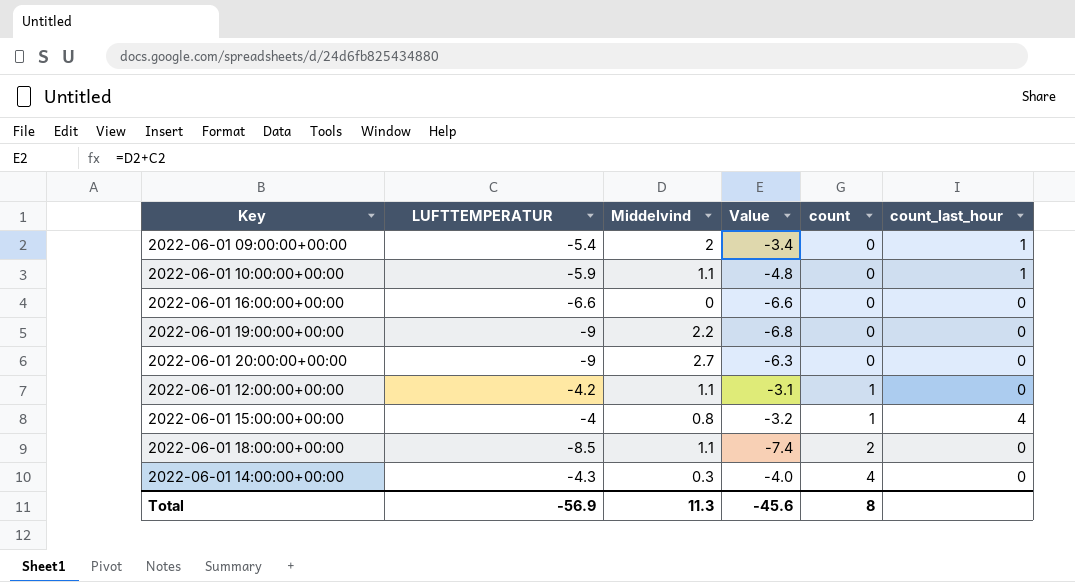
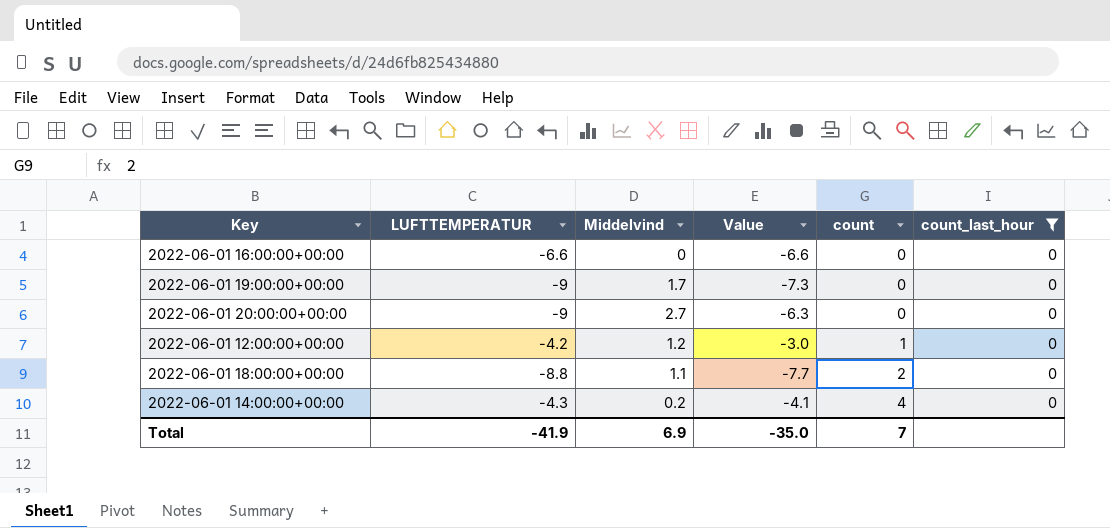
filter: none -> count_last_hour = 0
2022-06-01 19:00:00+00:00 | Middelvind: 2.2 -> 1.7
2022-06-01 19:00:00+00:00 | Value: -6.8 -> -7.3
2022-06-01 12:00:00+00:00 | Middelvind: 1.1 -> 1.2
2022-06-01 12:00:00+00:00 | Value: -3.1 -> -3.0
2022-06-01 18:00:00+00:00 | LUFTTEMPERATUR: -8.5 -> -8.8
2022-06-01 18:00:00+00:00 | Value: -7.4 -> -7.7
2022-06-01 14:00:00+00:00 | Middelvind: 0.3 -> 0.2
2022-06-01 14:00:00+00:00 | Value: -4.0 -> -4.1
Total | LUFTTEMPERATUR: -56.9 -> -41.9
Total | Middelvind: 11.3 -> 6.9
Total | Value: -45.6 -> -35.0
Total | count: 8 -> 7

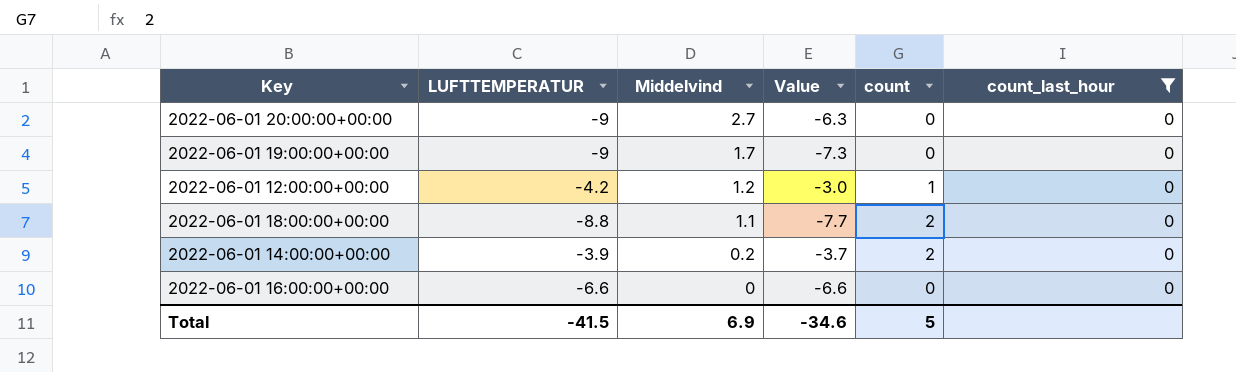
row order: count ascending -> Middelvind descending
2022-06-01 14:00:00+00:00 | LUFTTEMPERATUR: -4.3 -> -3.9
2022-06-01 14:00:00+00:00 | Value: -4.1 -> -3.7
2022-06-01 14:00:00+00:00 | count: 4 -> 2
Total | LUFTTEMPERATUR: -41.9 -> -41.5
Total | Value: -35.0 -> -34.6
Total | count: 7 -> 5

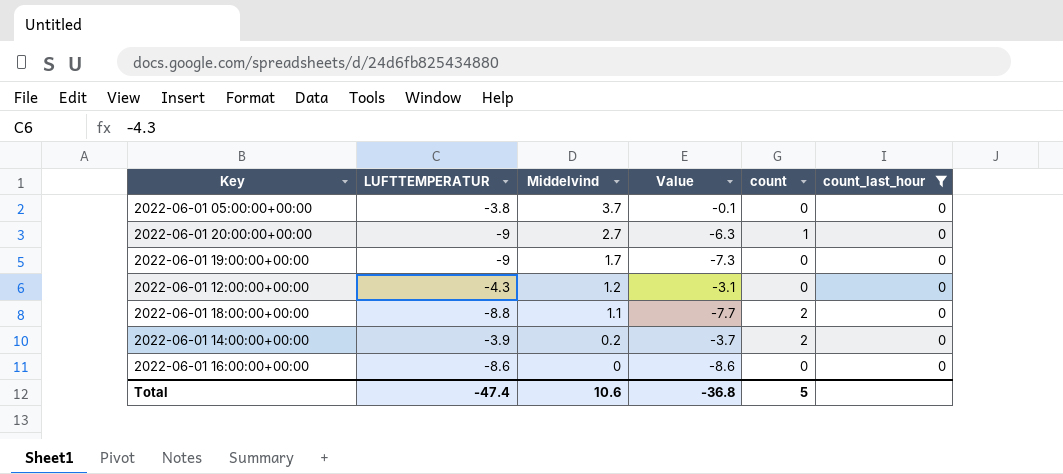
row 2022-06-01 05:00:00+00:00: none -> -3.8 | 3.7 | -0.1 | 0 | 0
2022-06-01 20:00:00+00:00 | count: 0 -> 1
2022-06-01 12:00:00+00:00 | LUFTTEMPERATUR: -4.2 -> -4.3
2022-06-01 12:00:00+00:00 | Value: -3.0 -> -3.1
2022-06-01 12:00:00+00:00 | count: 1 -> 0
2022-06-01 16:00:00+00:00 | LUFTTEMPERATUR: -6.6 -> -8.6
2022-06-01 16:00:00+00:00 | Value: -6.6 -> -8.6
Total | LUFTTEMPERATUR: -41.5 -> -47.4
Total | Middelvind: 6.9 -> 10.6
Total | Value: -34.6 -> -36.8

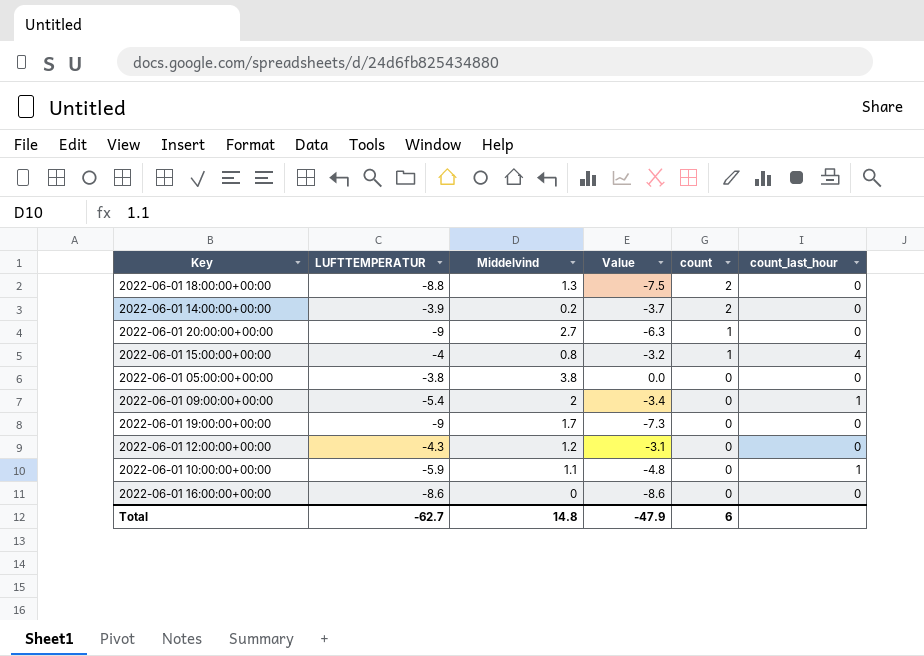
filter: count_last_hour = 0 -> none
row order: Middelvind descending -> count descending
2022-06-01 18:00:00+00:00 | Middelvind: 1.1 -> 1.3
2022-06-01 18:00:00+00:00 | Value: -7.7 -> -7.5
2022-06-01 05:00:00+00:00 | Middelvind: 3.7 -> 3.8
2022-06-01 05:00:00+00:00 | Value: -0.1 -> 0.0
Total | LUFTTEMPERATUR: -47.4 -> -62.7
Total | Middelvind: 10.6 -> 14.8
Total | Value: -36.8 -> -47.9
Total | count: 5 -> 6

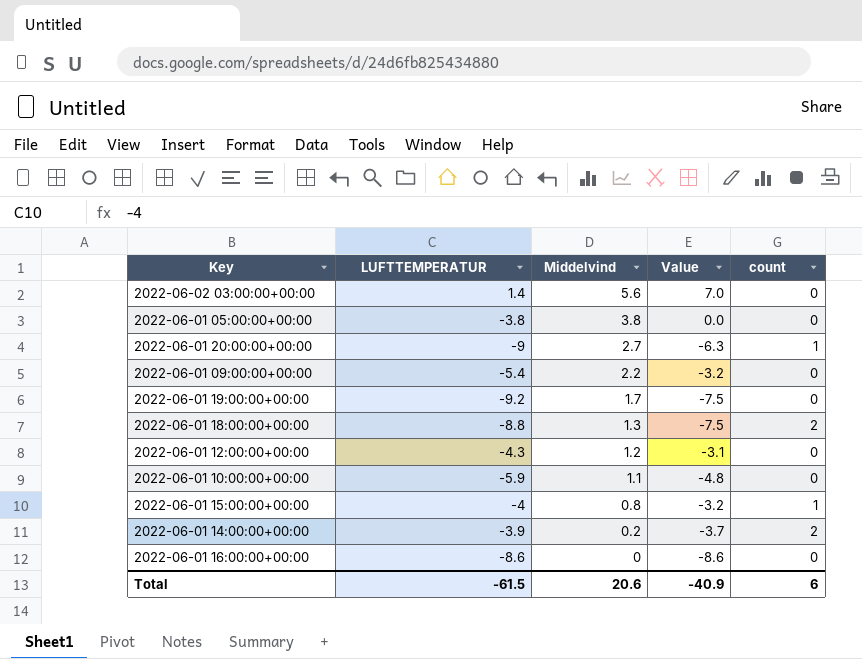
row order: count descending -> Middelvind descending
column count_last_hour | position: 6 -> none
row 2022-06-02 03:00:00+00:00: none -> 1.4 | 5.6 | 7.0 | 0
2022-06-01 09:00:00+00:00 | Middelvind: 2 -> 2.2
2022-06-01 09:00:00+00:00 | Value: -3.4 -> -3.2
2022-06-01 19:00:00+00:00 | LUFTTEMPERATUR: -9 -> -9.2
2022-06-01 19:00:00+00:00 | Value: -7.3 -> -7.5
Total | LUFTTEMPERATUR: -62.7 -> -61.5
Total | Middelvind: 14.8 -> 20.6
Total | Value: -47.9 -> -40.9

